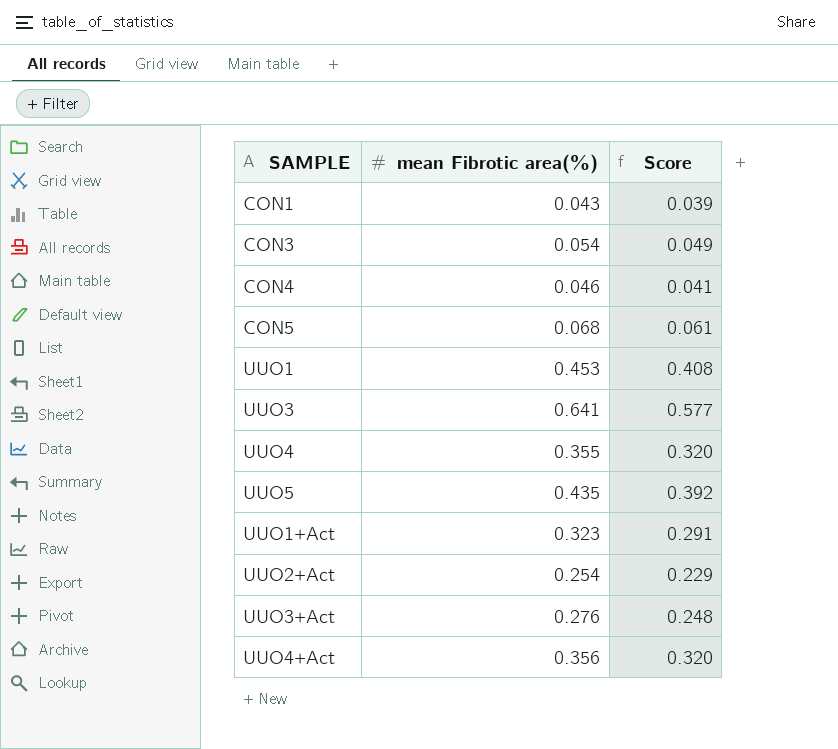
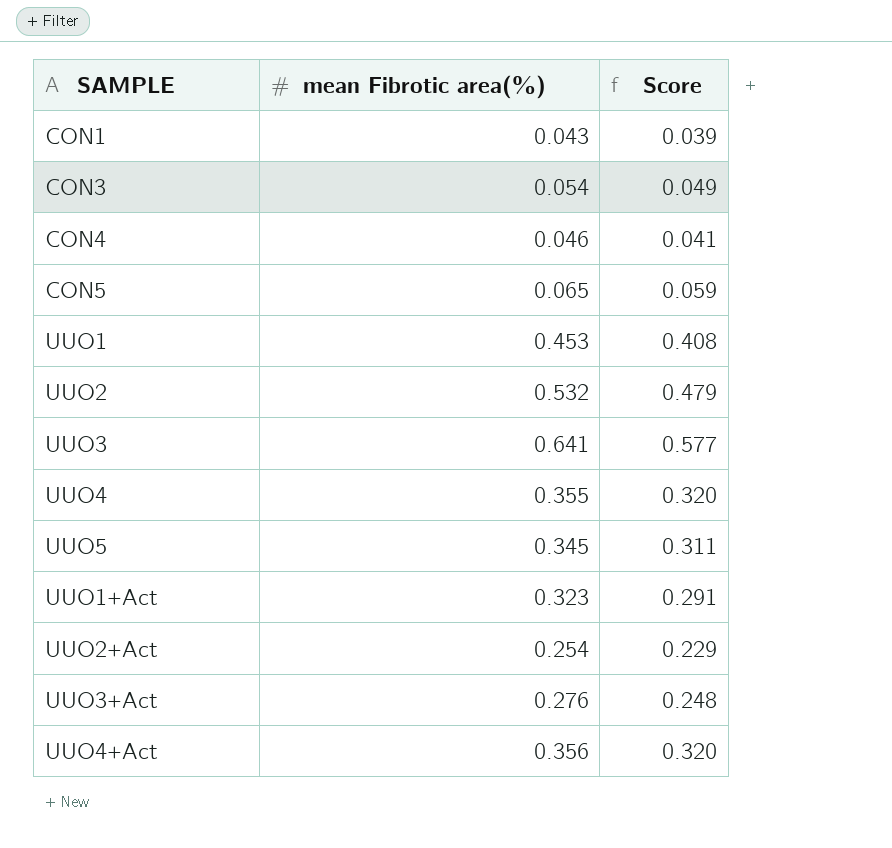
CON5 | mean Fibrotic area(%): 0.068 -> 0.065
CON5 | Score: 0.061 -> 0.059
row UUO2: none -> 0.532 | 0.479
UUO5 | mean Fibrotic area(%): 0.435 -> 0.345
UUO5 | Score: 0.392 -> 0.311

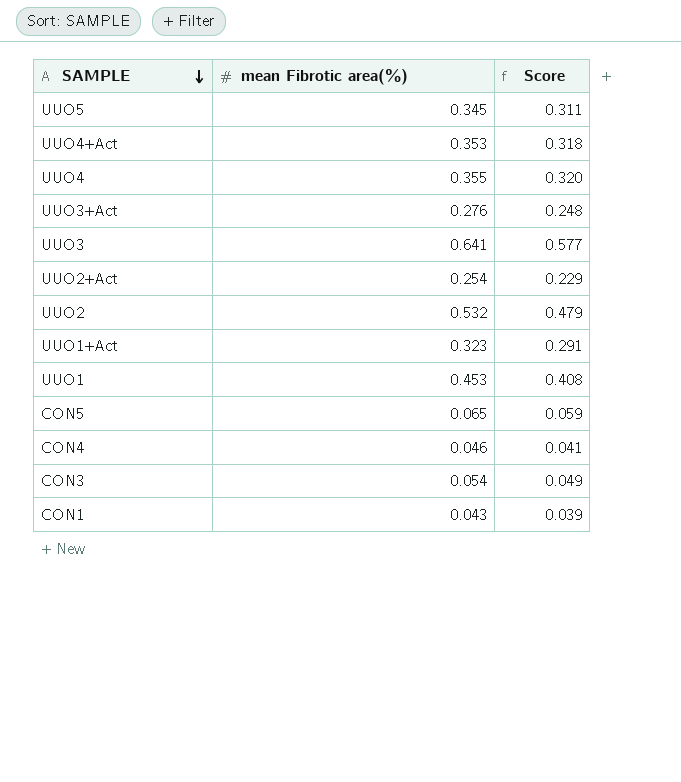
row order: none -> SAMPLE descending
UUO4+Act | mean Fibrotic area(%): 0.356 -> 0.353
UUO4+Act | Score: 0.320 -> 0.318

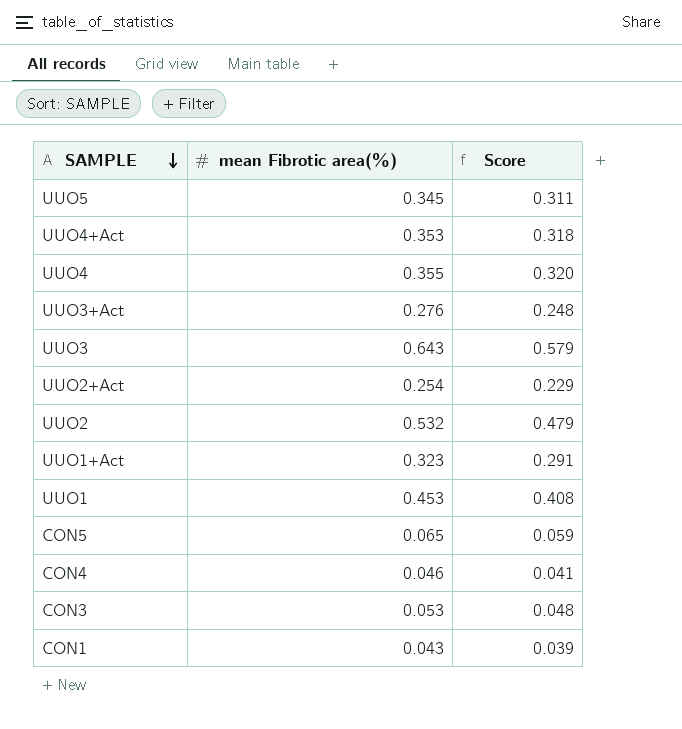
UUO3 | mean Fibrotic area(%): 0.641 -> 0.643
UUO3 | Score: 0.577 -> 0.579
CON3 | mean Fibrotic area(%): 0.054 -> 0.053
CON3 | Score: 0.049 -> 0.048

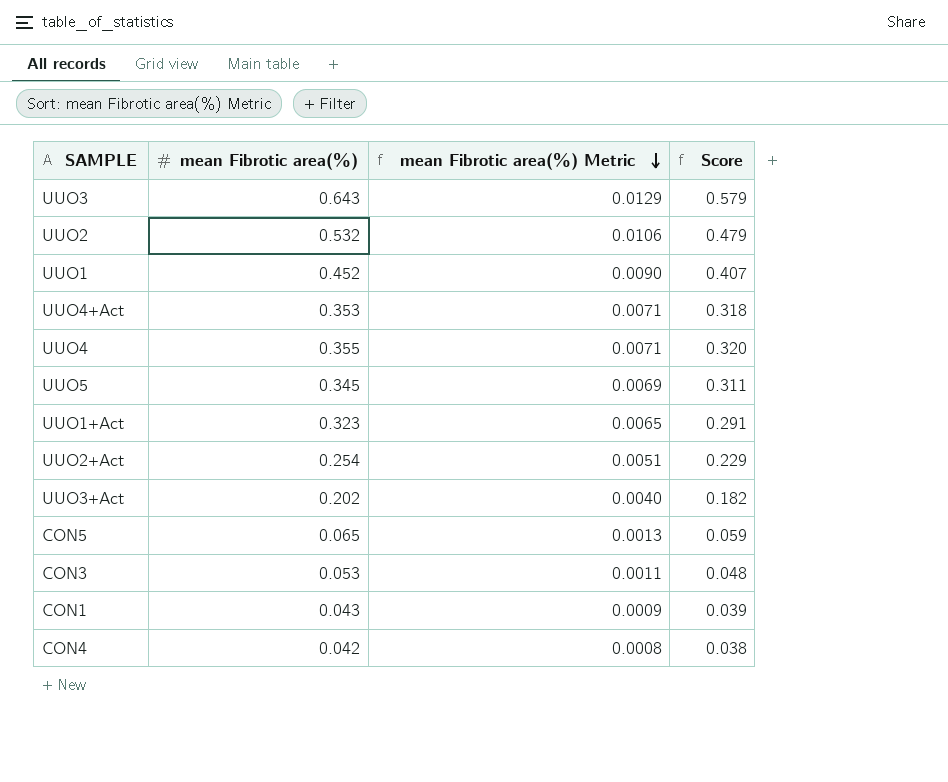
row order: SAMPLE descending -> mean Fibrotic area(%) Metric descending
column mean Fibrotic area(%) Metric | formula: none -> [mean Fibrotic area(%)] * 0.02
UUO1 | mean Fibrotic area(%): 0.453 -> 0.452
UUO1 | Score: 0.408 -> 0.407
UUO3+Act | mean Fibrotic area(%): 0.276 -> 0.202
UUO3+Act | Score: 0.248 -> 0.182
CON4 | mean Fibrotic area(%): 0.046 -> 0.042
CON4 | Score: 0.041 -> 0.038

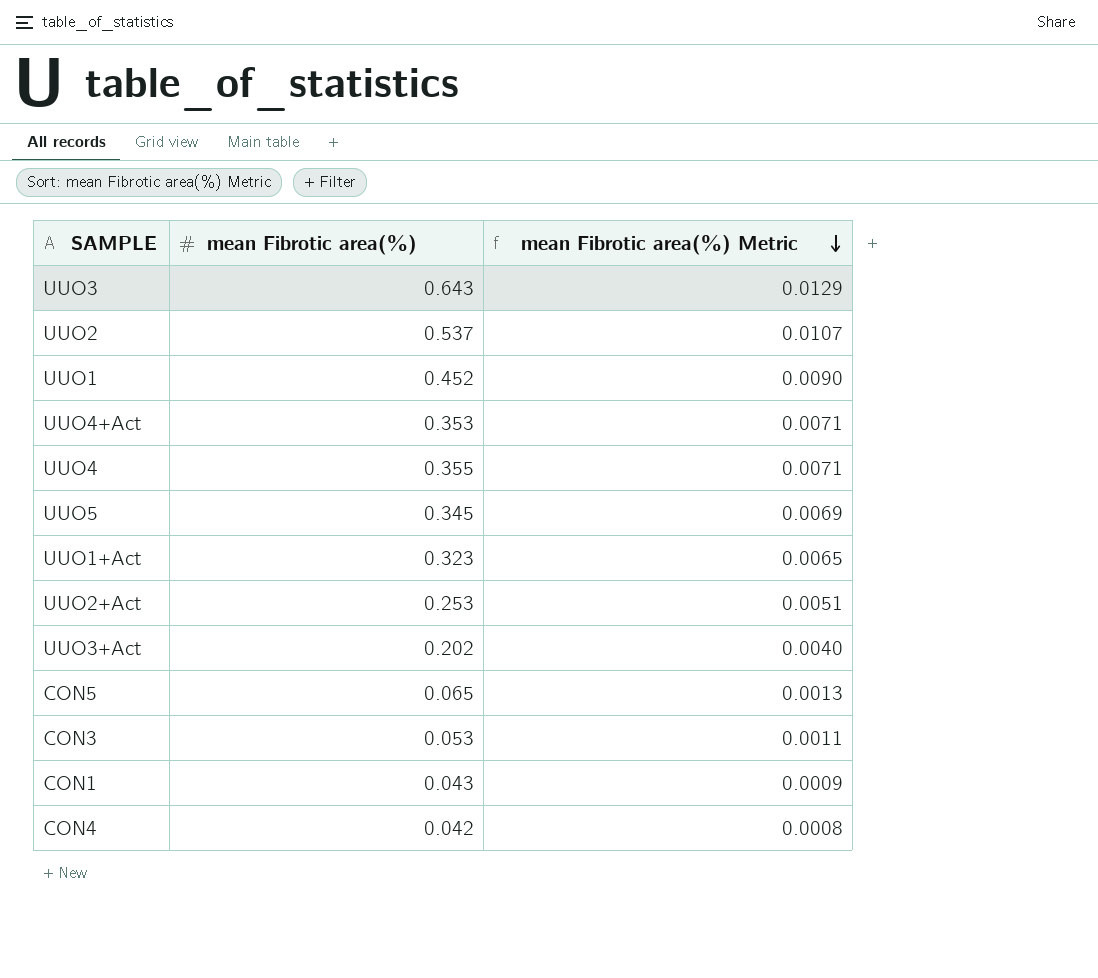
column Score | formula: [mean Fibrotic area(%)] * 0.9 -> none
UUO2 | mean Fibrotic area(%): 0.532 -> 0.537
UUO2 | mean Fibrotic area(%) Metric: 0.0106 -> 0.0107
UUO2+Act | mean Fibrotic area(%): 0.254 -> 0.253

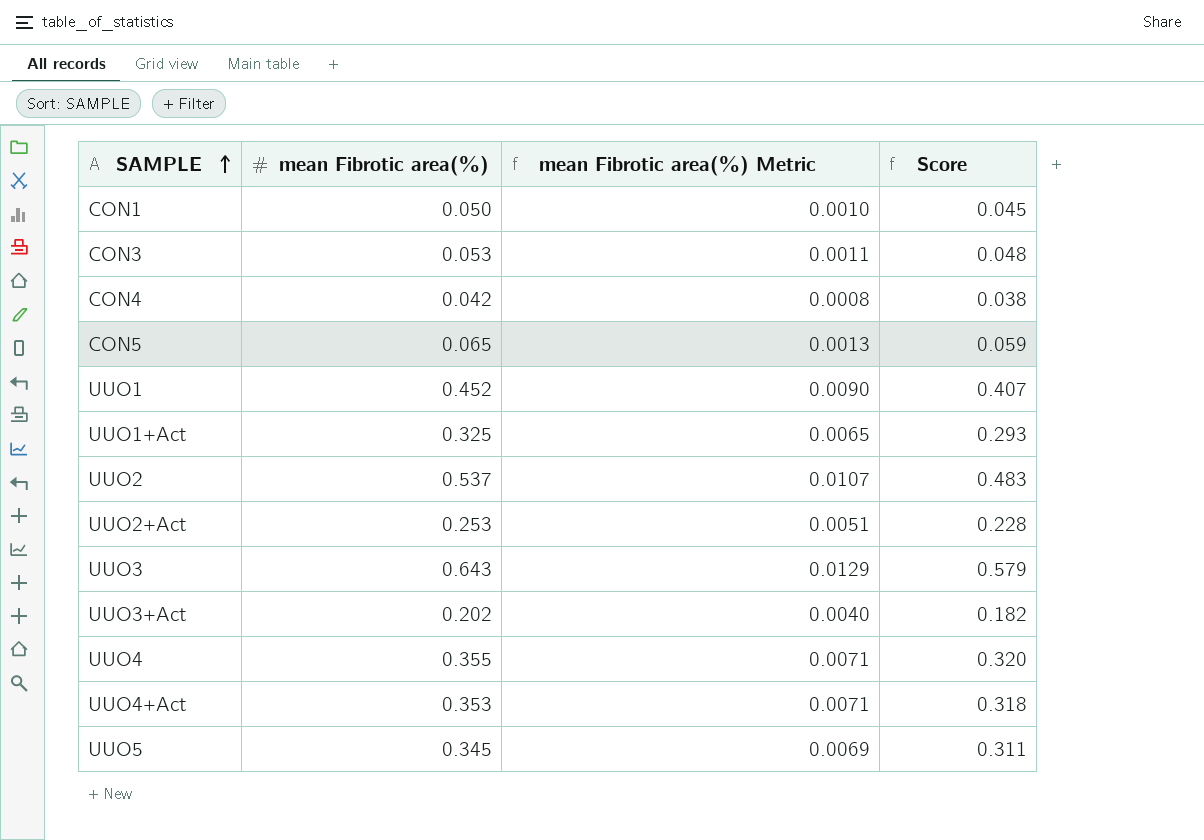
row order: mean Fibrotic area(%) Metric descending -> SAMPLE ascending
column Score | formula: none -> [mean Fibrotic area(%)] * 0.9
CON1 | mean Fibrotic area(%): 0.043 -> 0.050
CON1 | mean Fibrotic area(%) Metric: 0.0009 -> 0.0010
UUO1+Act | mean Fibrotic area(%): 0.323 -> 0.325

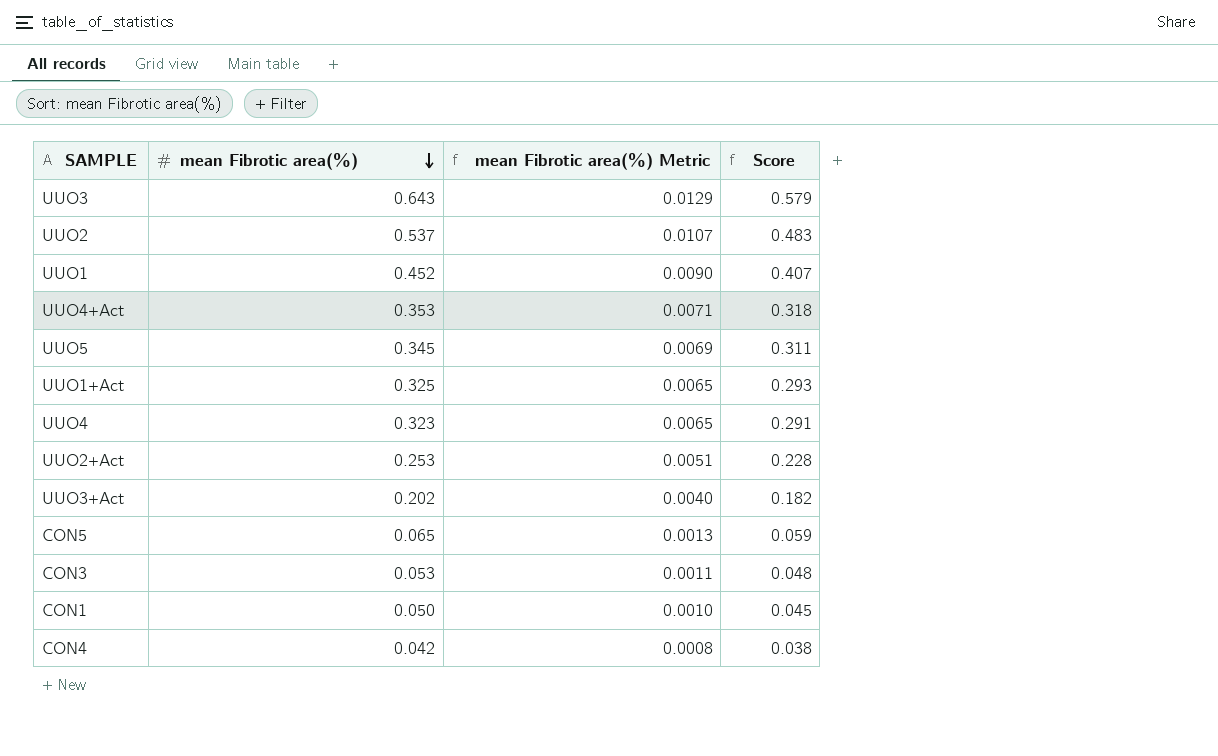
row order: SAMPLE ascending -> mean Fibrotic area(%) descending
UUO4 | mean Fibrotic area(%): 0.355 -> 0.323
UUO4 | mean Fibrotic area(%) Metric: 0.0071 -> 0.0065
UUO4 | Score: 0.320 -> 0.291

